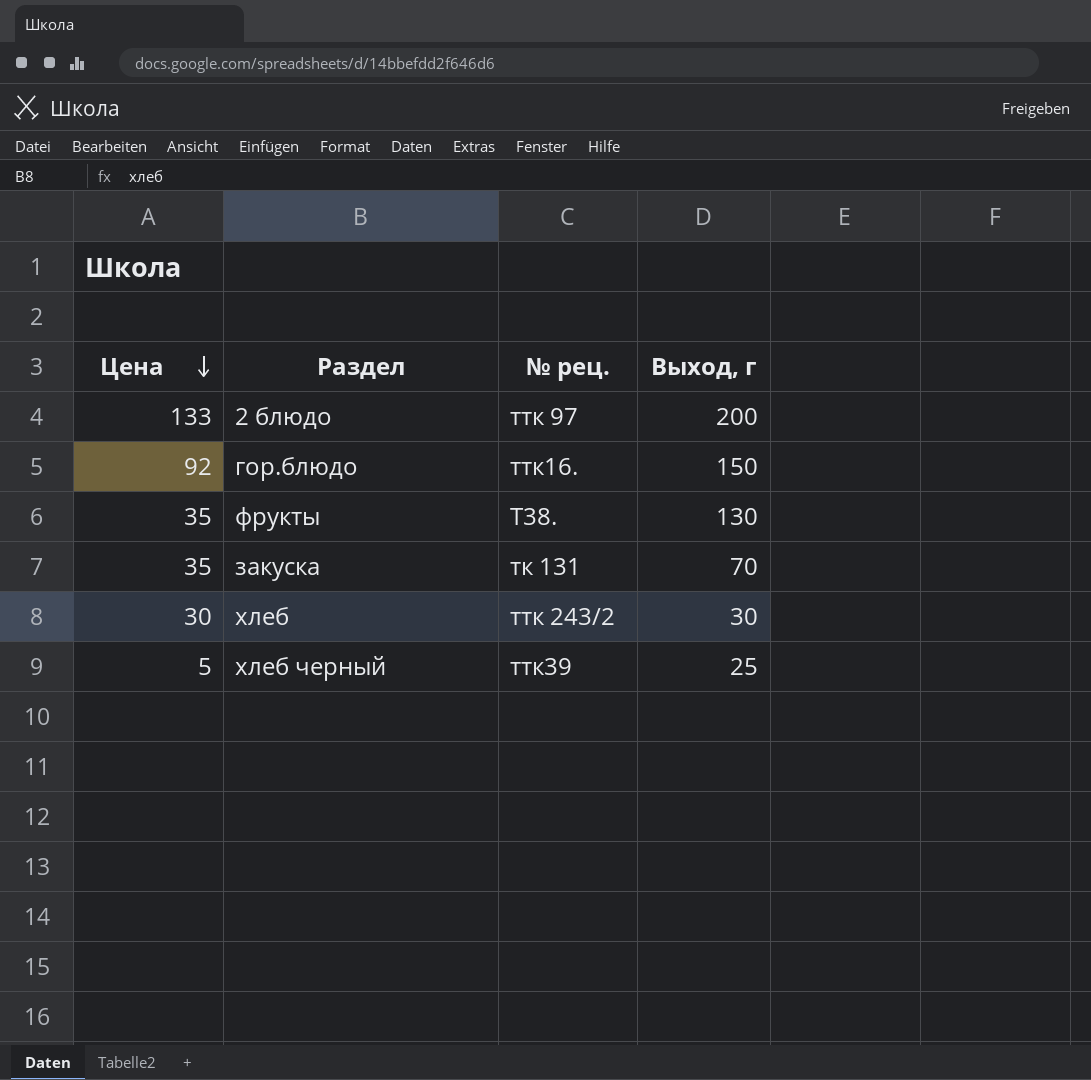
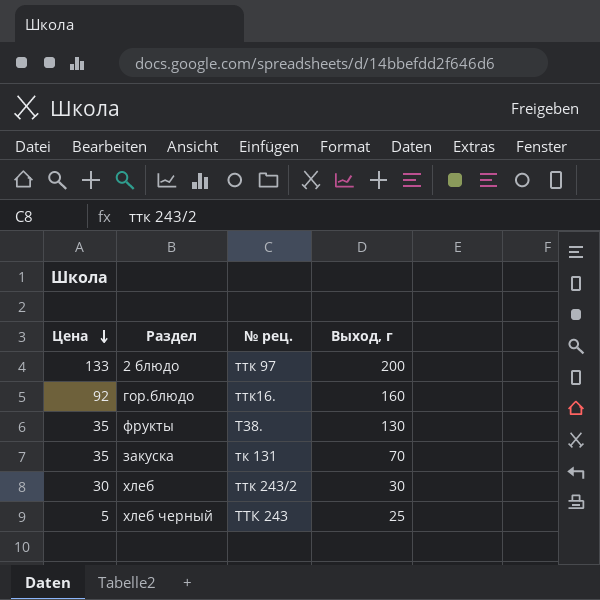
гор.блюдо | Выход, г: 150 -> 160
хлеб черный | № рец.: ттк39 -> ТТК 243

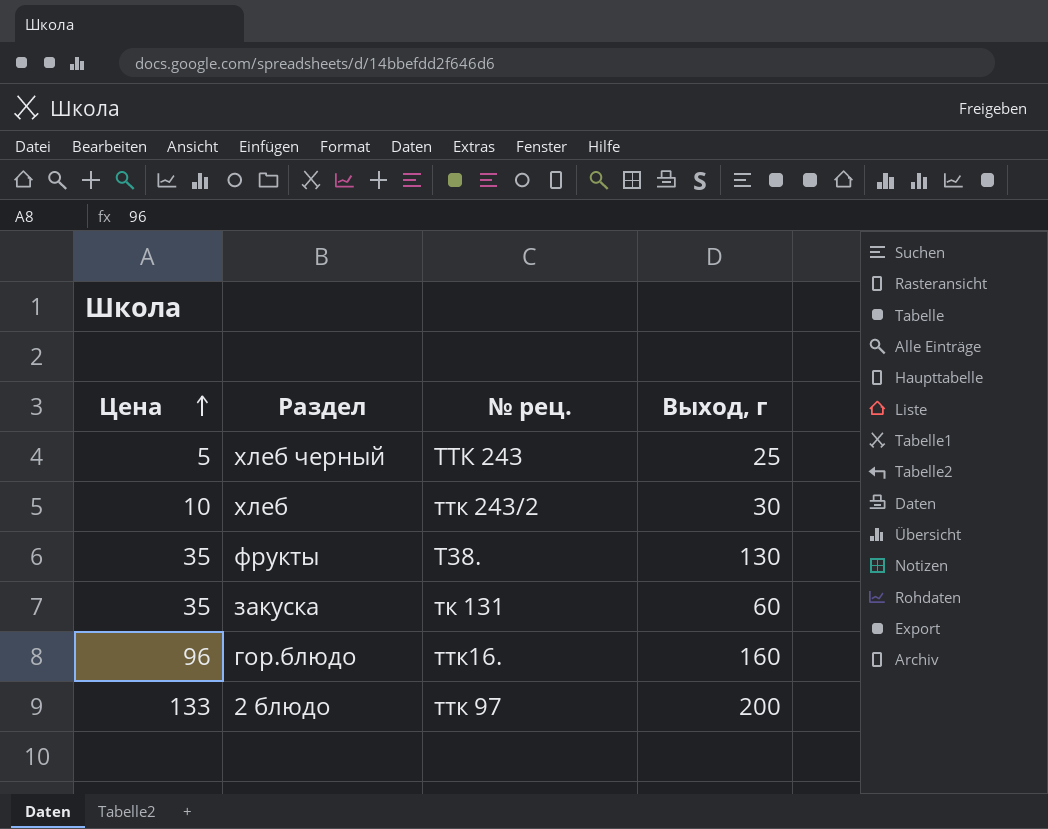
row order: Цена descending -> Цена ascending
хлеб | Цена: 30 -> 10
закуска | Выход, г: 70 -> 60
гор.блюдо | Цена: 92 -> 96

